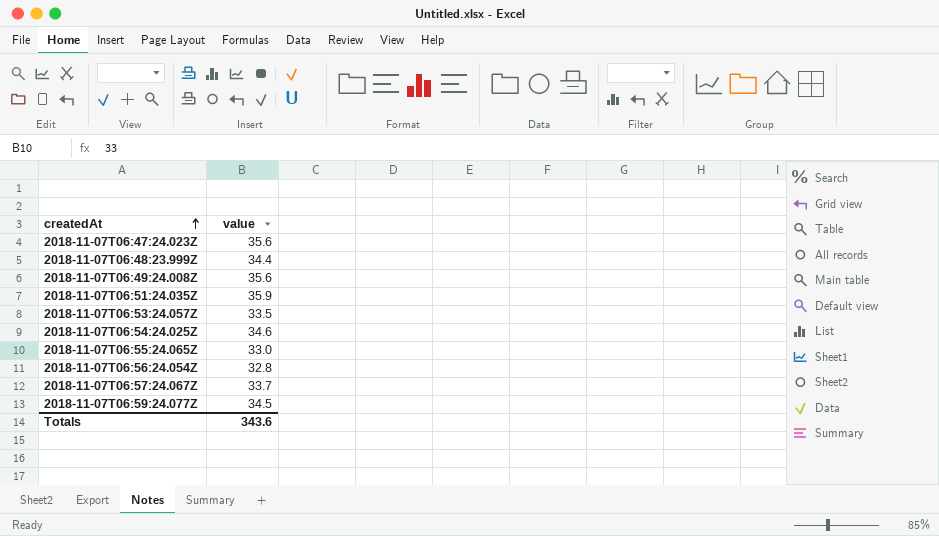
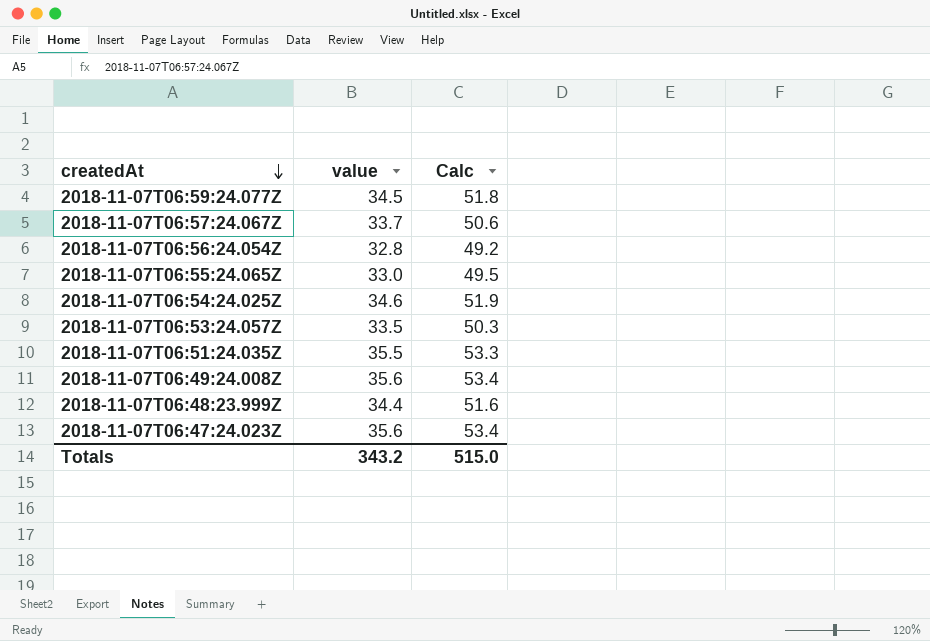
row order: createdAt ascending -> createdAt descending
column Calc | formula: none -> [value] * 1.5
2018-11-07T06:51:24.035Z | value: 35.9 -> 35.5
Totals | value: 343.6 -> 343.2

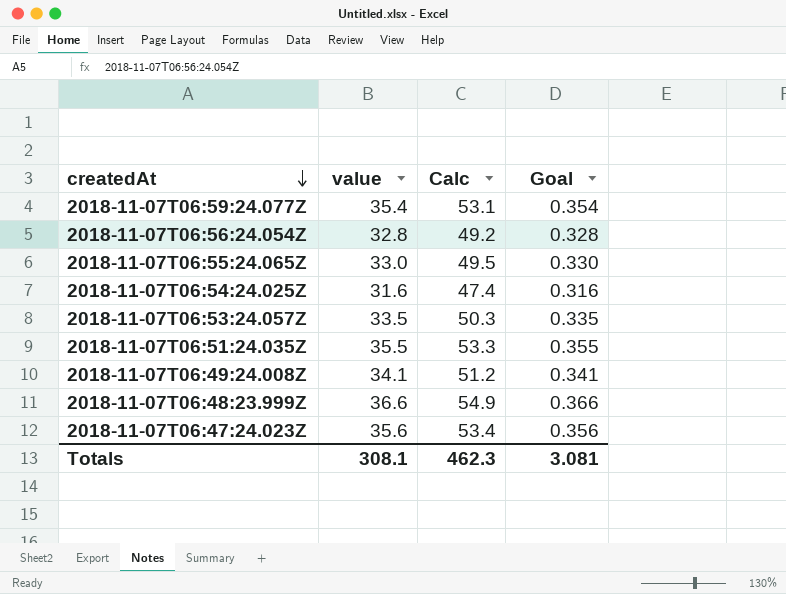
column Goal | formula: none -> [value] * 0.01
row 2018-11-07T06:57:24.067Z: 33.7 | 50.6 -> none
2018-11-07T06:59:24.077Z | value: 34.5 -> 35.4
2018-11-07T06:59:24.077Z | Calc: 51.8 -> 53.1
2018-11-07T06:54:24.025Z | value: 34.6 -> 31.6
2018-11-07T06:54:24.025Z | Calc: 51.9 -> 47.4
2018-11-07T06:49:24.008Z | value: 35.6 -> 34.1
2018-11-07T06:49:24.008Z | Calc: 53.4 -> 51.2
2018-11-07T06:48:23.999Z | value: 34.4 -> 36.6
2018-11-07T06:48:23.999Z | Calc: 51.6 -> 54.9
Totals | value: 343.2 -> 308.1
Totals | Calc: 515.0 -> 462.3

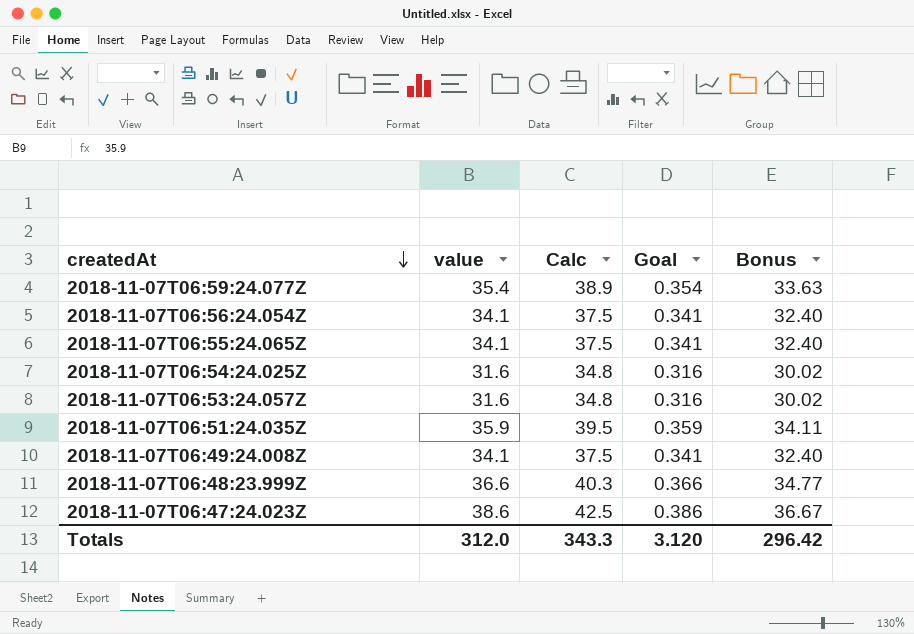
column Calc | formula: [value] * 1.5 -> [value] * 1.1
column Bonus | formula: none -> [value] * 0.95
2018-11-07T06:56:24.054Z | value: 32.8 -> 34.1
2018-11-07T06:56:24.054Z | Goal: 0.328 -> 0.341
2018-11-07T06:55:24.065Z | value: 33.0 -> 34.1
2018-11-07T06:55:24.065Z | Goal: 0.330 -> 0.341
2018-11-07T06:53:24.057Z | value: 33.5 -> 31.6
2018-11-07T06:53:24.057Z | Goal: 0.335 -> 0.316
2018-11-07T06:51:24.035Z | value: 35.5 -> 35.9
2018-11-07T06:51:24.035Z | Goal: 0.355 -> 0.359
2018-11-07T06:47:24.023Z | value: 35.6 -> 38.6
2018-11-07T06:47:24.023Z | Goal: 0.356 -> 0.386
Totals | value: 308.1 -> 312.0
Totals | Calc: 462.3 -> 343.3
Totals | Goal: 3.081 -> 3.120

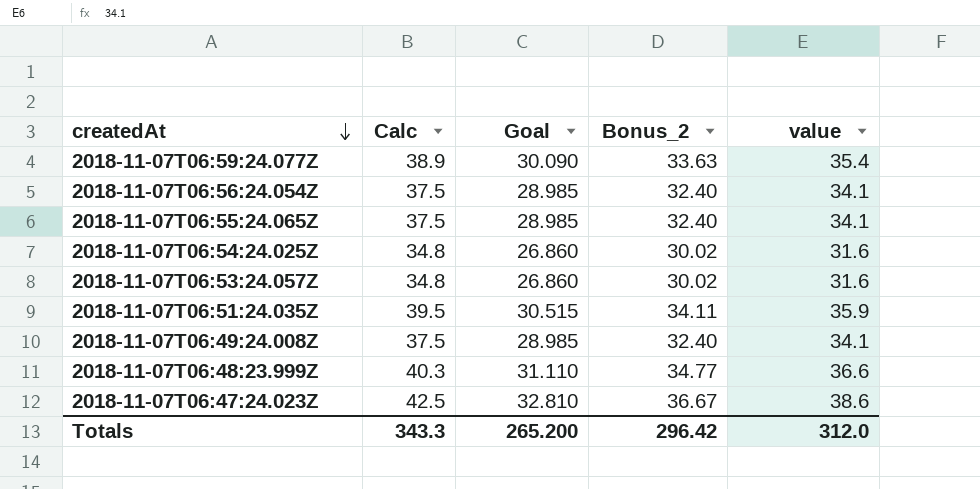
column Goal | formula: [value] * 0.01 -> [value] * 0.85
column name: Bonus -> Bonus_2
column value | position: 2 -> 5
Totals | Goal: 3.120 -> 265.200

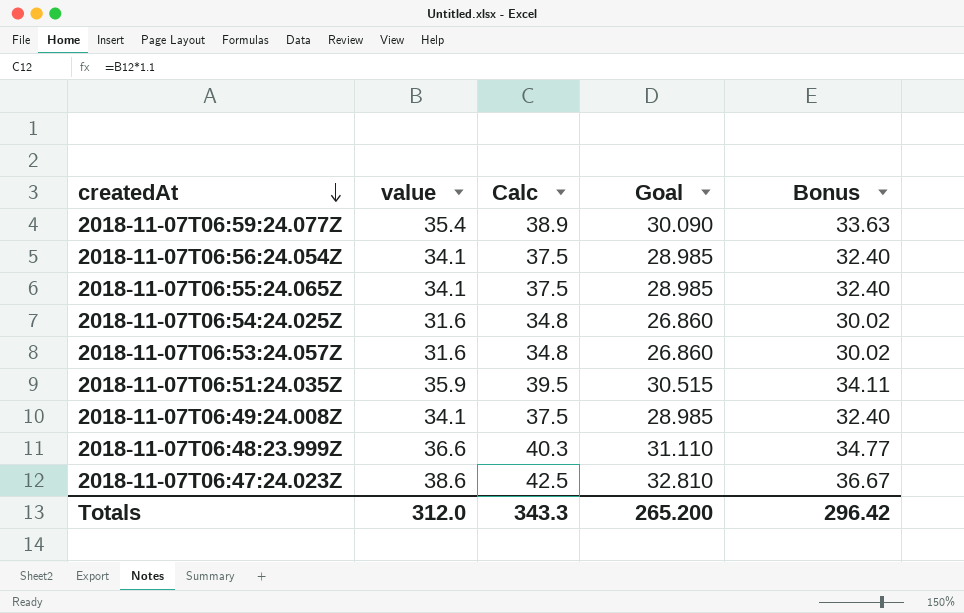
column value | position: 5 -> 2
column name: Bonus_2 -> Bonus

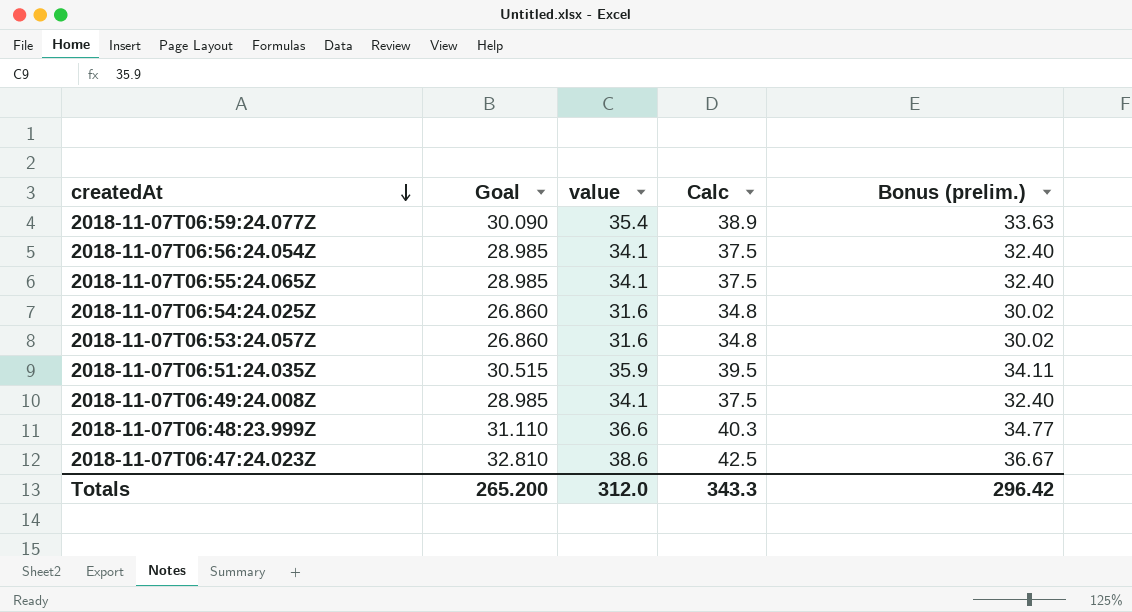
column Goal | position: 4 -> 2
column name: Bonus -> Bonus (prelim.)

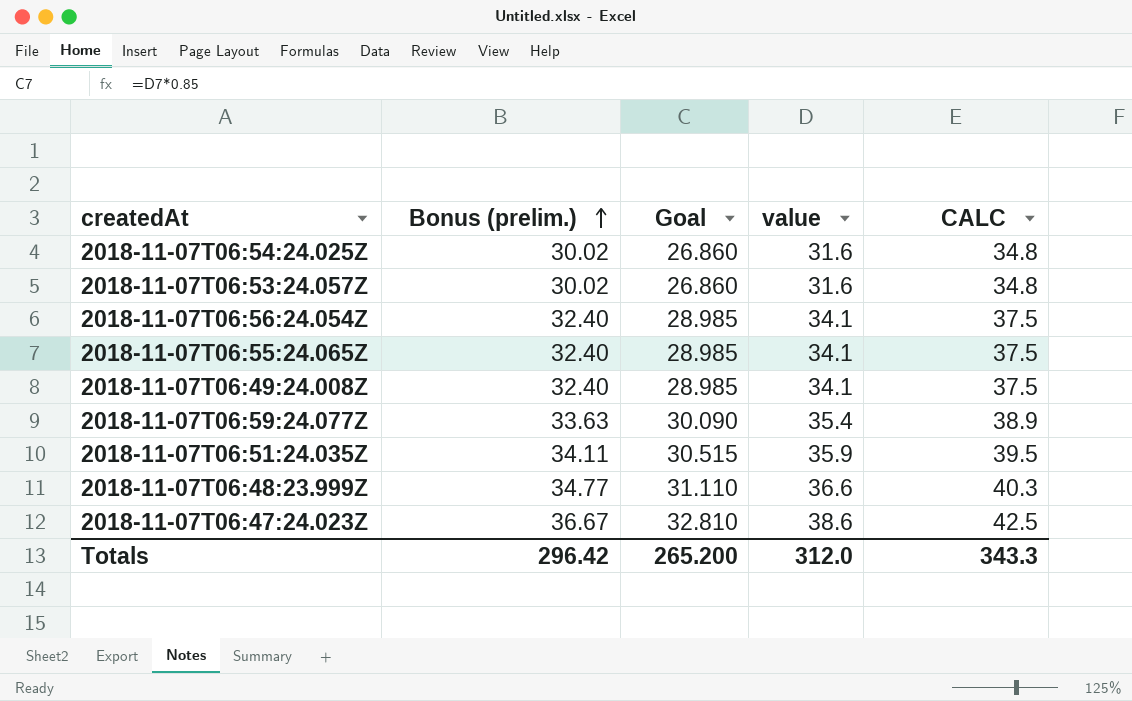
row order: createdAt descending -> Bonus (prelim.) ascending
column Bonus (prelim.) | position: 5 -> 2
column name: Calc -> CALC

